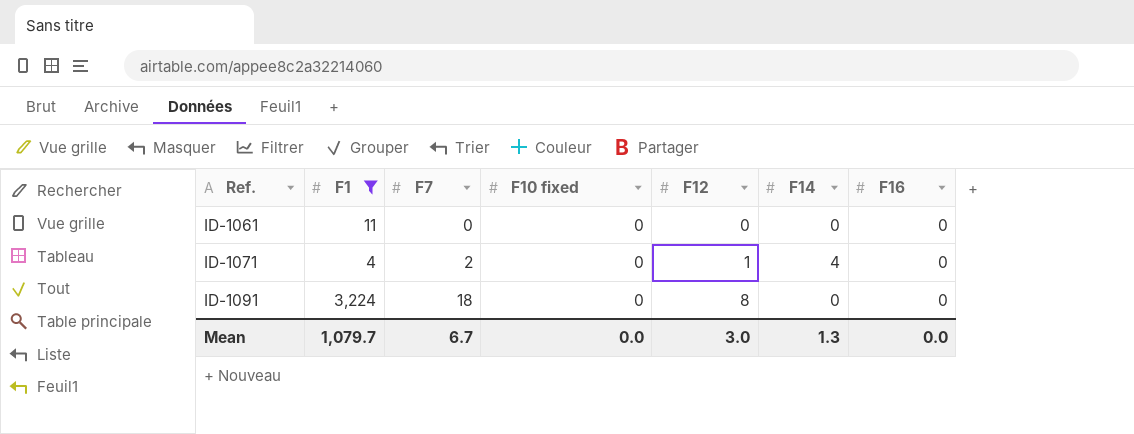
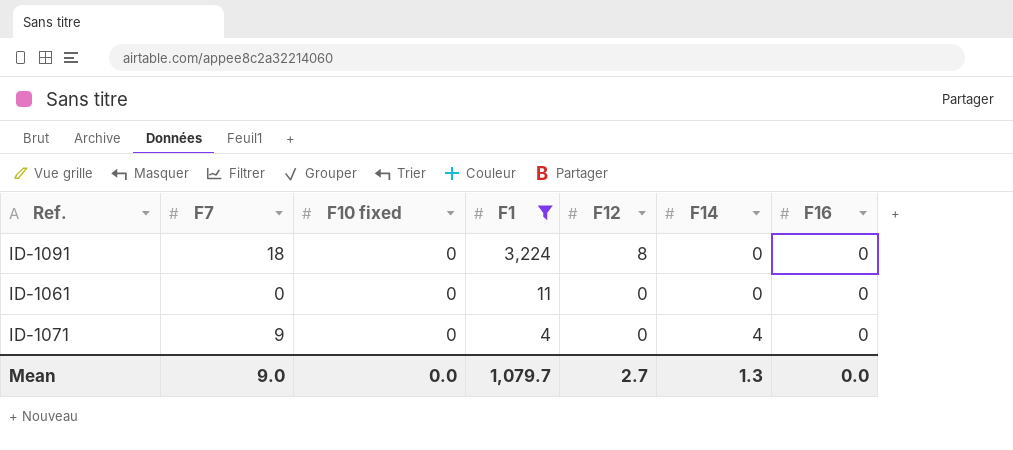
row order: Ref. ascending -> F1 descending
column F1 | position: 2 -> 4
ID-1071 | F7: 2 -> 9
ID-1071 | F12: 1 -> 0
Mean | F7: 6.7 -> 9.0
Mean | F12: 3.0 -> 2.7

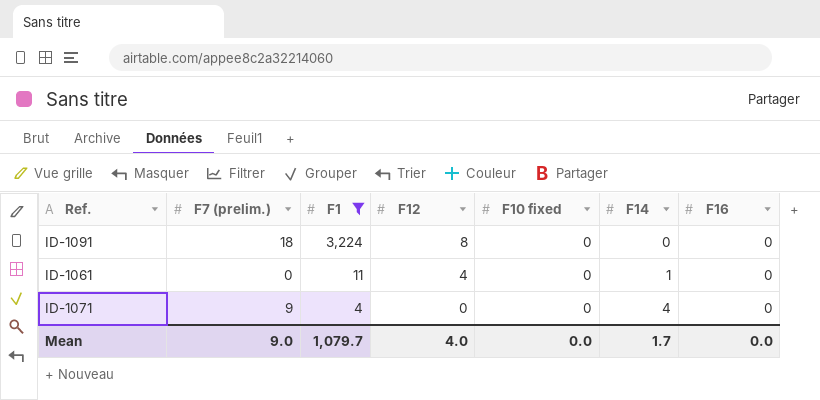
column name: F7 -> F7 (prelim.)
column F10 fixed | position: 3 -> 5
ID-1061 | F12: 0 -> 4
ID-1061 | F14: 0 -> 1
Mean | F12: 2.7 -> 4.0
Mean | F14: 1.3 -> 1.7

